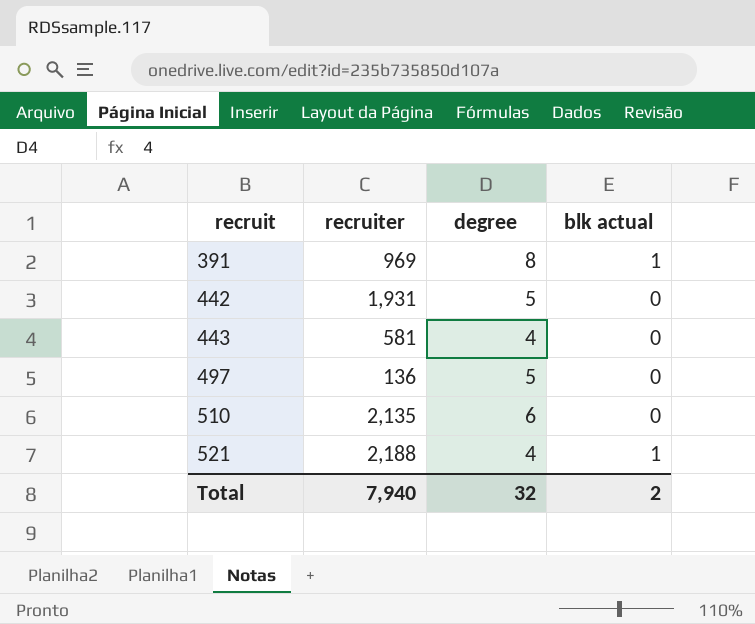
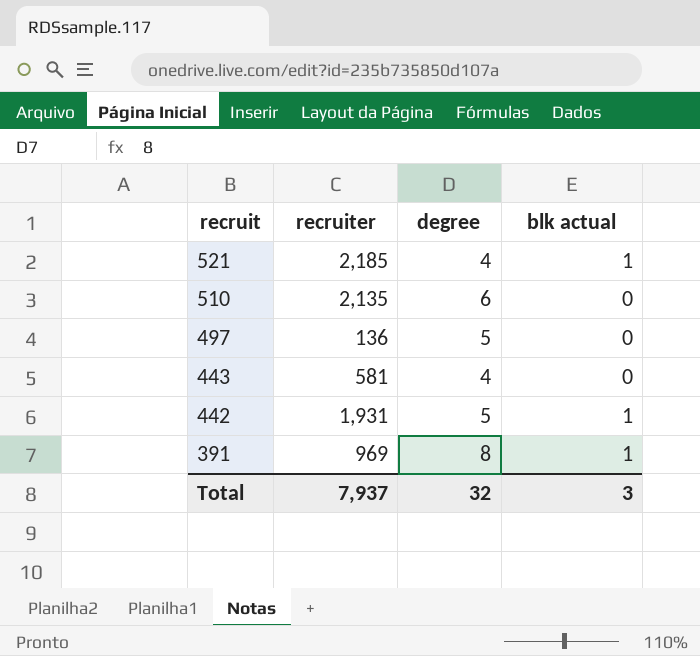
row order: recruit ascending -> recruit descending
521 | recruiter: 2,188 -> 2,185
442 | blk actual: 0 -> 1
Total | recruiter: 7,940 -> 7,937
Total | blk actual: 2 -> 3

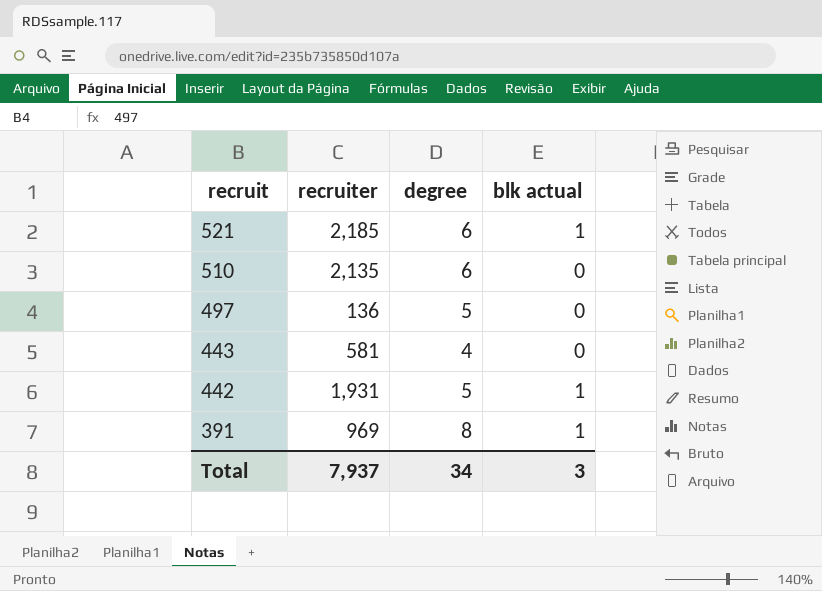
521 | degree: 4 -> 6
Total | degree: 32 -> 34

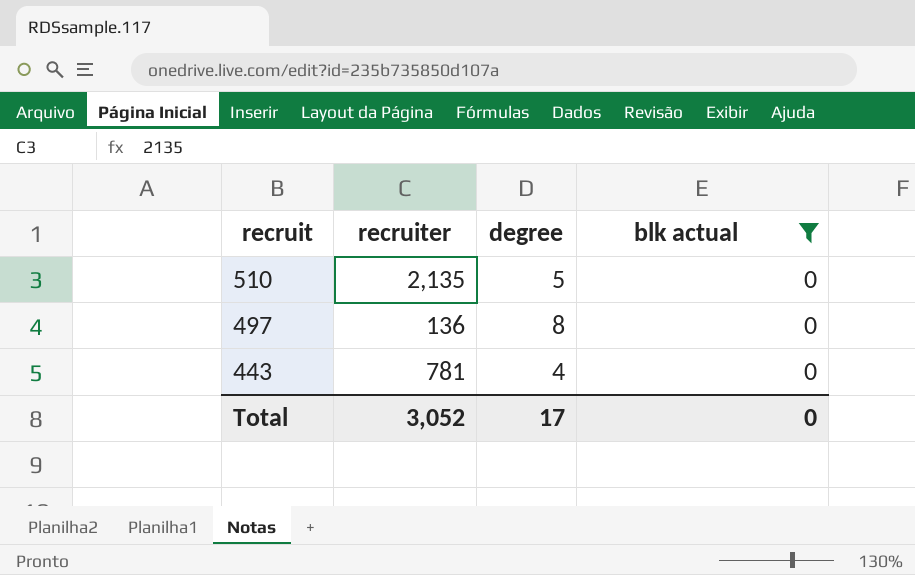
filter: none -> blk actual = 0
510 | degree: 6 -> 5
497 | degree: 5 -> 8
443 | recruiter: 581 -> 781
Total | recruiter: 7,937 -> 3,052
Total | degree: 34 -> 17
Total | blk actual: 3 -> 0

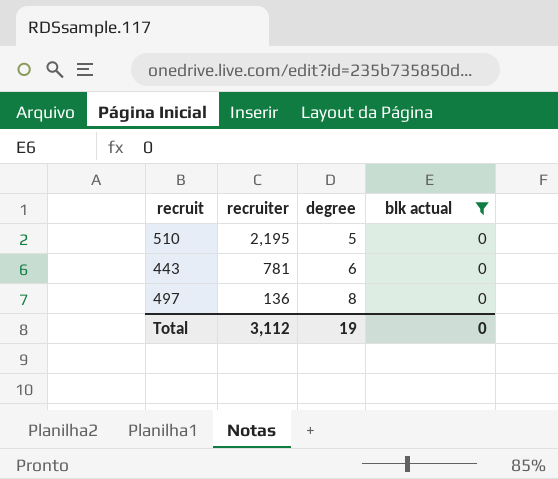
row order: recruit descending -> recruiter descending
510 | recruiter: 2,135 -> 2,195
443 | degree: 4 -> 6
Total | recruiter: 3,052 -> 3,112
Total | degree: 17 -> 19

